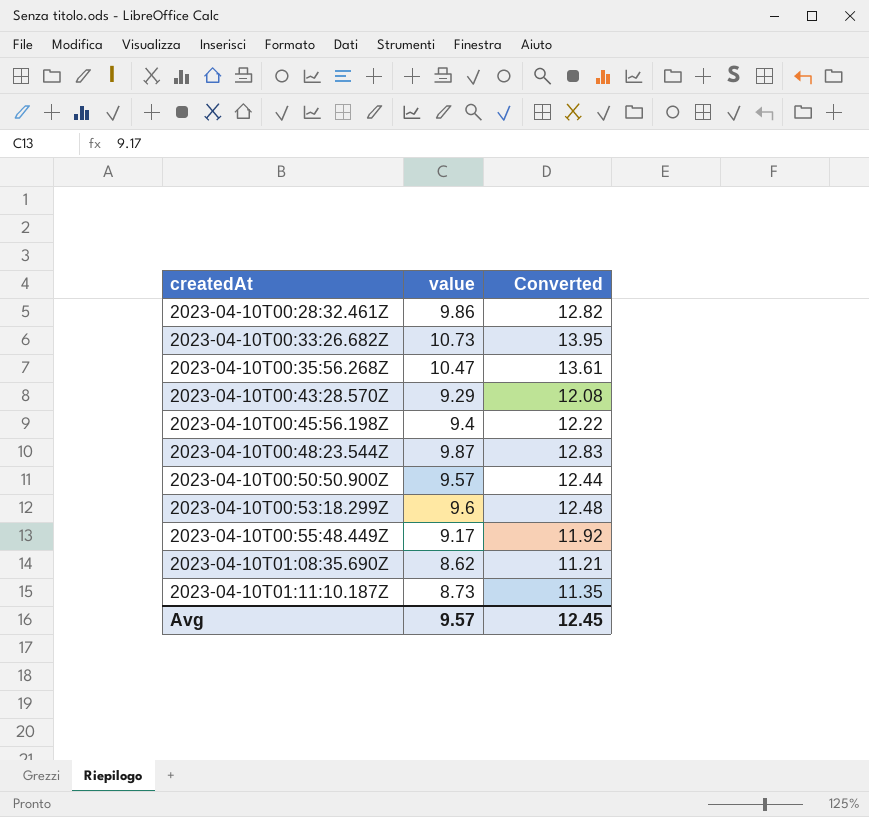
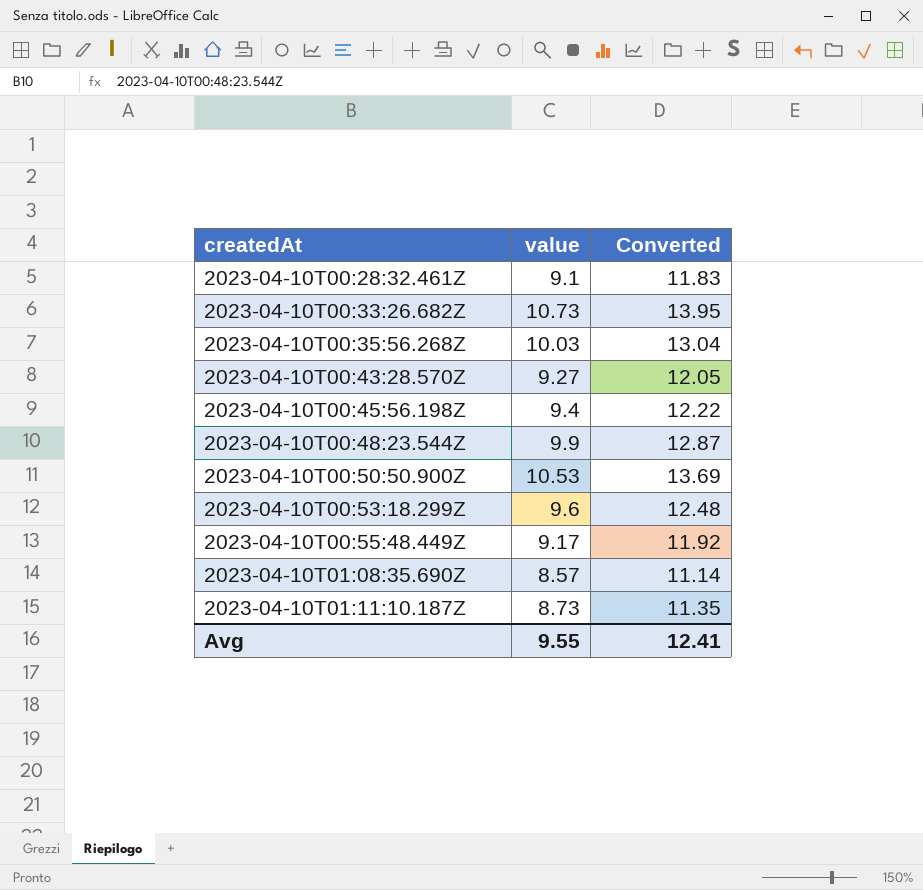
2023-04-10T00:28:32.461Z | value: 9.86 -> 9.1
2023-04-10T00:28:32.461Z | Converted: 12.82 -> 11.83
2023-04-10T00:35:56.268Z | value: 10.47 -> 10.03
2023-04-10T00:35:56.268Z | Converted: 13.61 -> 13.04
2023-04-10T00:43:28.570Z | value: 9.29 -> 9.27
2023-04-10T00:43:28.570Z | Converted: 12.08 -> 12.05
2023-04-10T00:48:23.544Z | value: 9.87 -> 9.9
2023-04-10T00:48:23.544Z | Converted: 12.83 -> 12.87
2023-04-10T00:50:50.900Z | value: 9.57 -> 10.53
2023-04-10T00:50:50.900Z | Converted: 12.44 -> 13.69
2023-04-10T01:08:35.690Z | value: 8.62 -> 8.57
2023-04-10T01:08:35.690Z | Converted: 11.21 -> 11.14
Avg | value: 9.57 -> 9.55
Avg | Converted: 12.45 -> 12.41

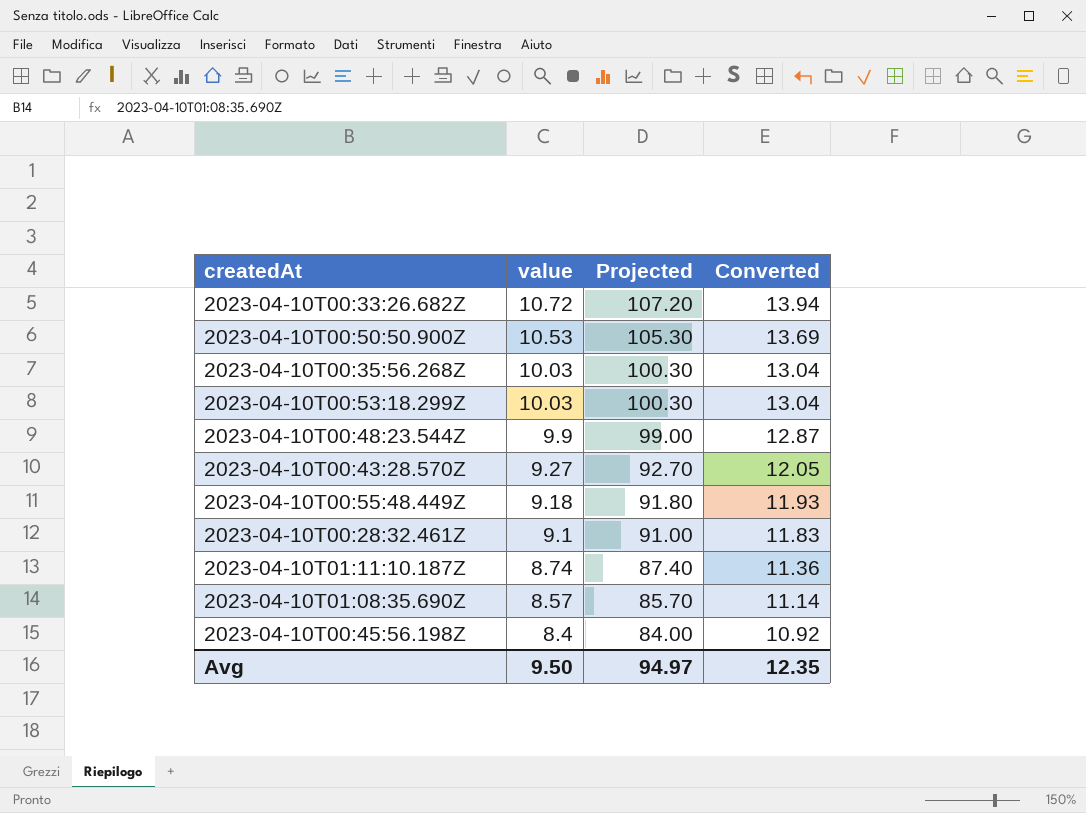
row order: createdAt ascending -> value descending
column Projected | formula: none -> [value] * 10
2023-04-10T00:33:26.682Z | value: 10.73 -> 10.72
2023-04-10T00:33:26.682Z | Converted: 13.95 -> 13.94
2023-04-10T00:53:18.299Z | value: 9.6 -> 10.03
2023-04-10T00:53:18.299Z | Converted: 12.48 -> 13.04
2023-04-10T00:55:48.449Z | value: 9.17 -> 9.18
2023-04-10T00:55:48.449Z | Converted: 11.92 -> 11.93
2023-04-10T01:11:10.187Z | value: 8.73 -> 8.74
2023-04-10T01:11:10.187Z | Converted: 11.35 -> 11.36
2023-04-10T00:45:56.198Z | value: 9.4 -> 8.4
2023-04-10T00:45:56.198Z | Converted: 12.22 -> 10.92
Avg | value: 9.55 -> 9.50
Avg | Converted: 12.41 -> 12.35

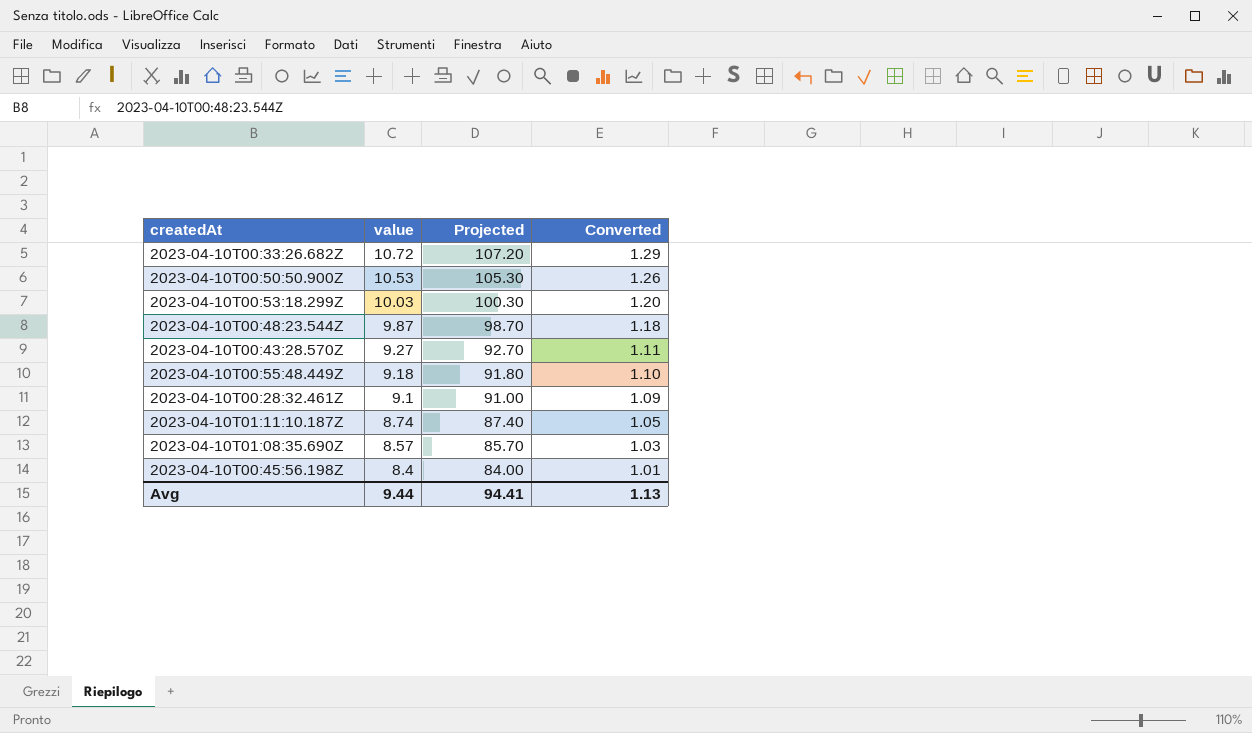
column Converted | formula: [value] * 1.3 -> [value] * 0.12
row 2023-04-10T00:35:56.268Z: 10.03 | 100.30 | 13.04 -> none
2023-04-10T00:48:23.544Z | value: 9.9 -> 9.87
2023-04-10T00:48:23.544Z | Projected: 99.00 -> 98.70
Avg | value: 9.50 -> 9.44
Avg | Projected: 94.97 -> 94.41
Avg | Converted: 12.35 -> 1.13

